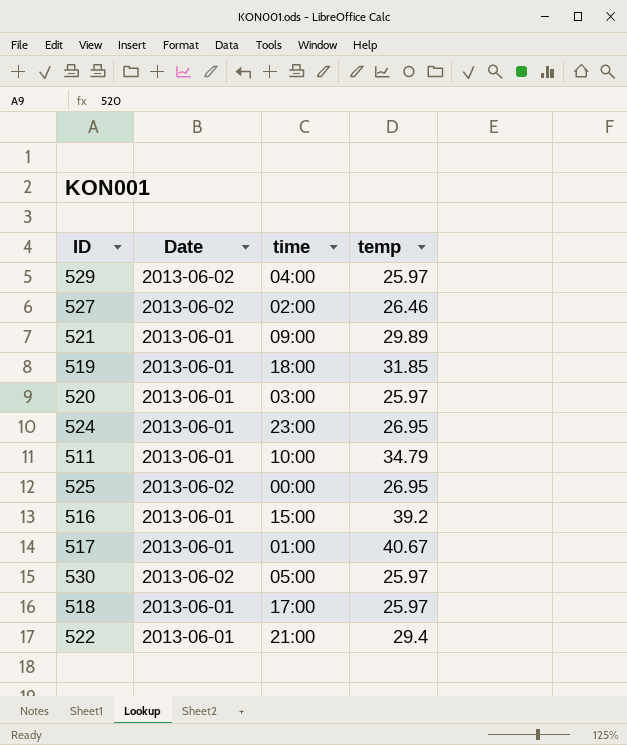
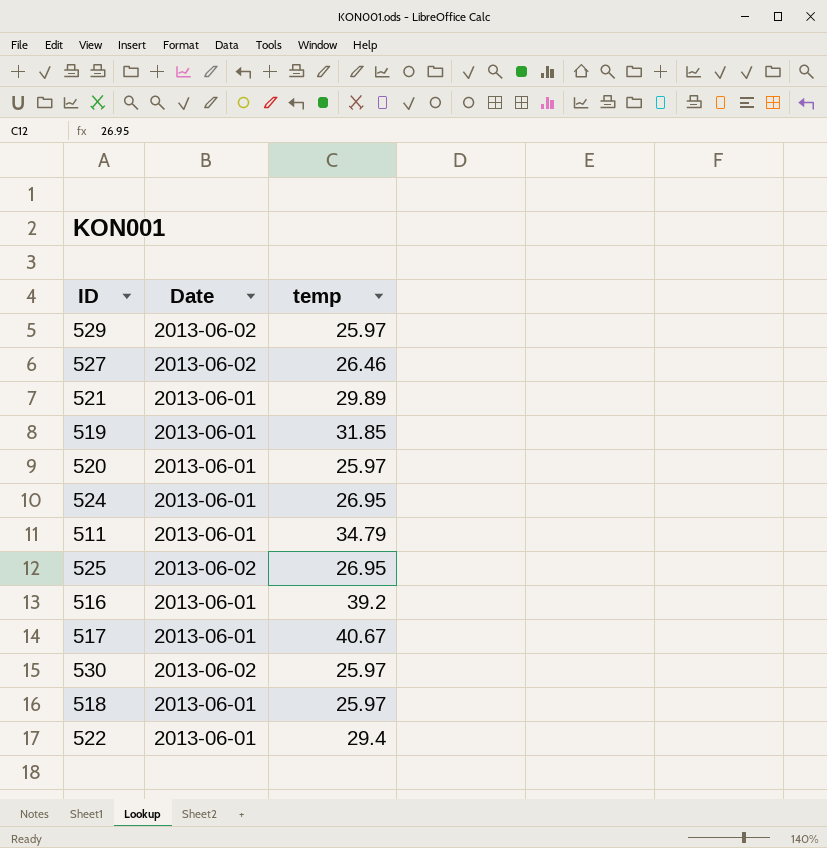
column time | position: 3 -> none

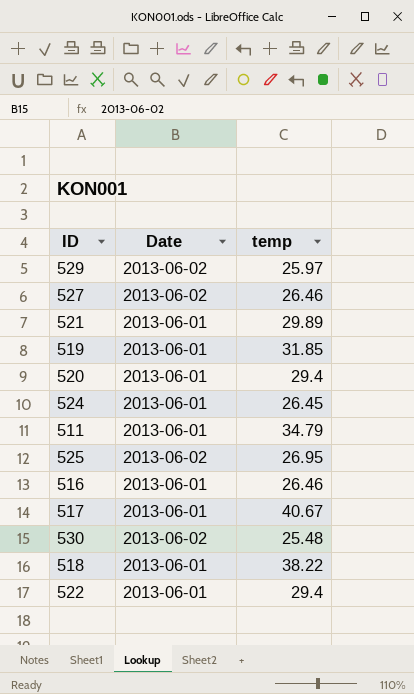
520 | temp: 25.97 -> 29.4
524 | temp: 26.95 -> 26.45
516 | temp: 39.2 -> 26.46
530 | temp: 25.97 -> 25.48
518 | temp: 25.97 -> 38.22

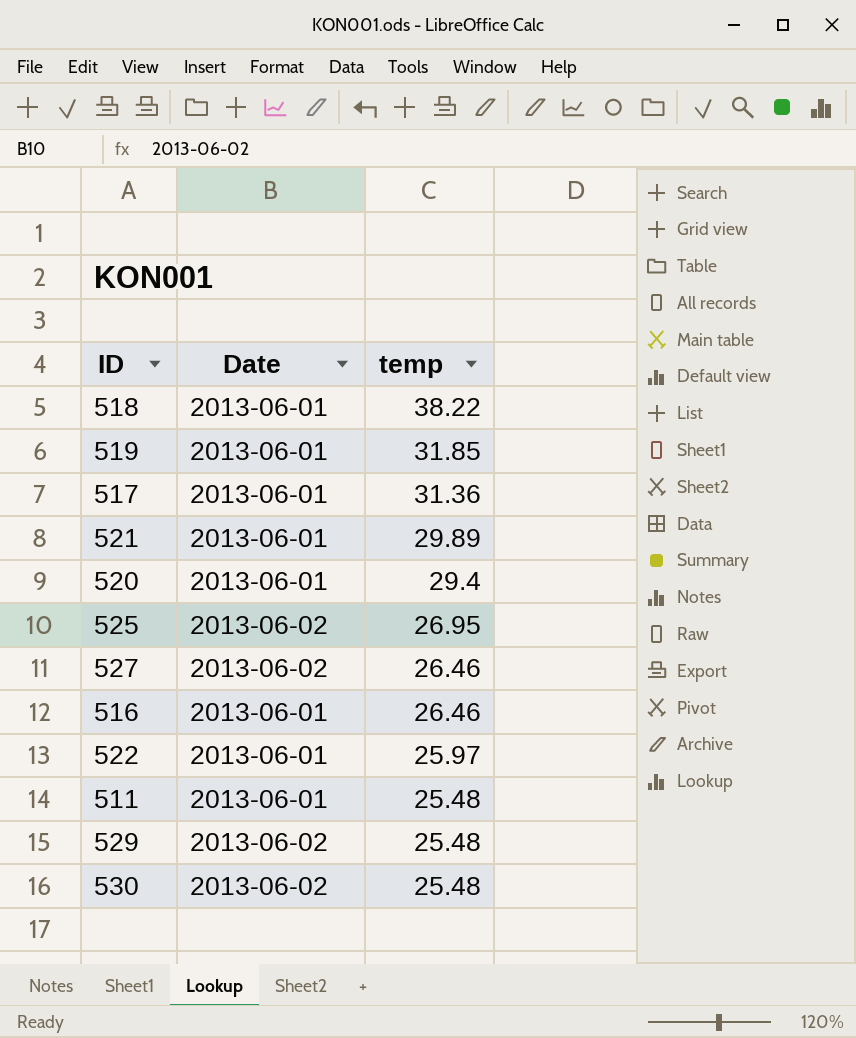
row order: none -> temp descending
row 524: 2013-06-01 | 26.45 -> none
517 | temp: 40.67 -> 31.36
522 | temp: 29.4 -> 25.97
511 | temp: 34.79 -> 25.48
529 | temp: 25.97 -> 25.48

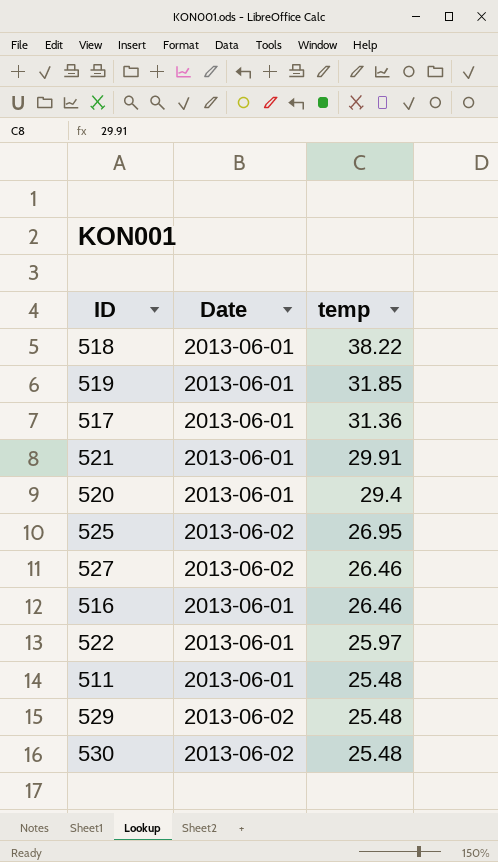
521 | temp: 29.89 -> 29.91

